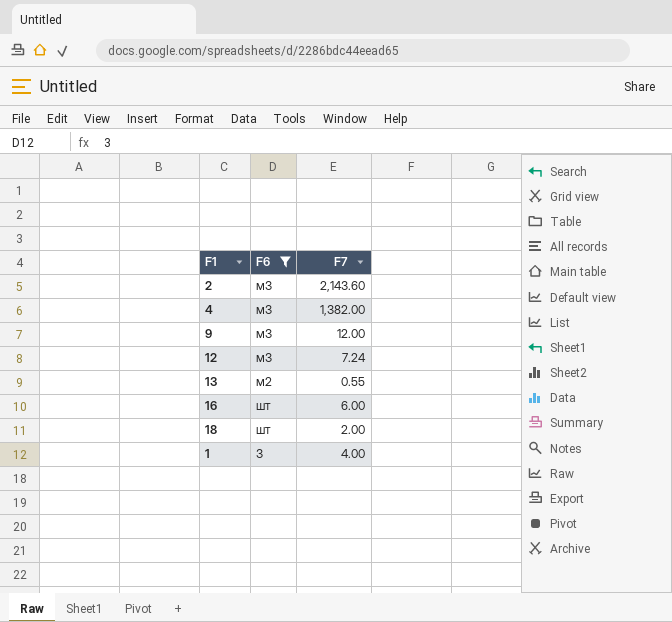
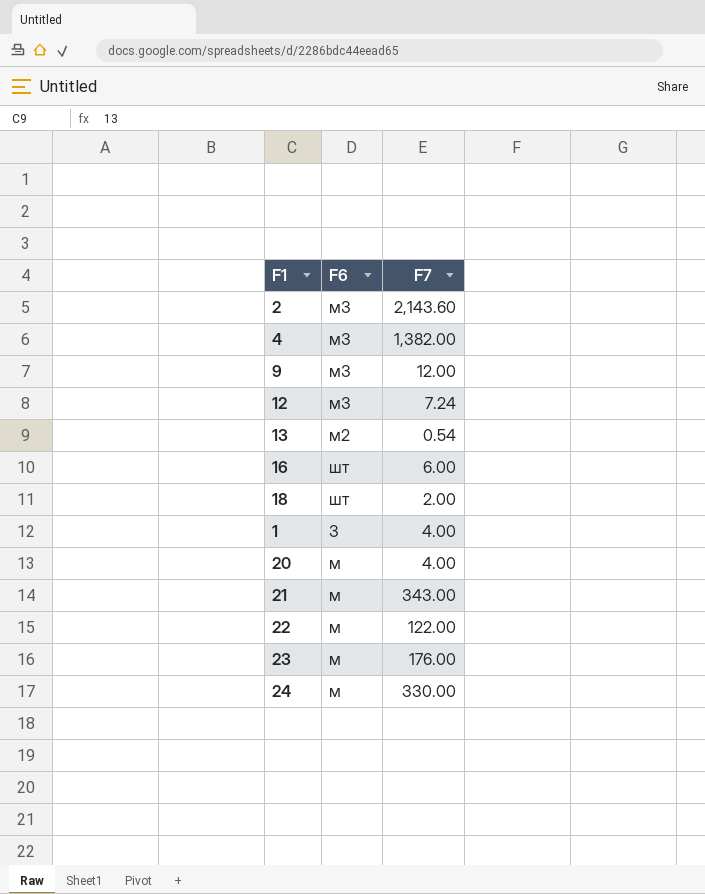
filter: F6 != м -> none
13 | F7: 0.55 -> 0.54

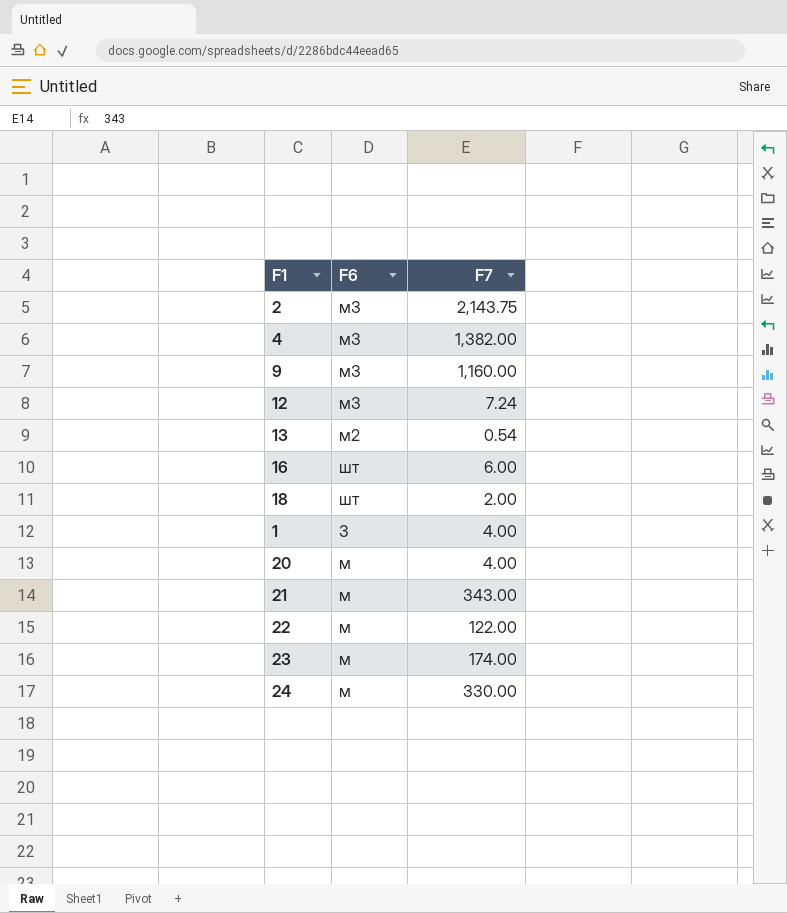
2 | F7: 2,143.60 -> 2,143.75
9 | F7: 12.00 -> 1,160.00
23 | F7: 176.00 -> 174.00

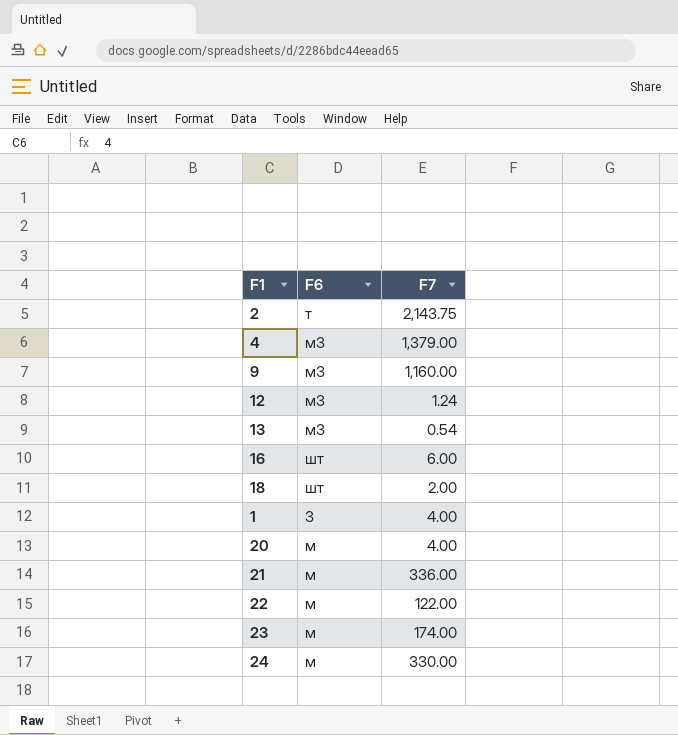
2 | F6: м3 -> т
4 | F7: 1,382.00 -> 1,379.00
12 | F7: 7.24 -> 1.24
13 | F6: м2 -> м3
21 | F7: 343.00 -> 336.00

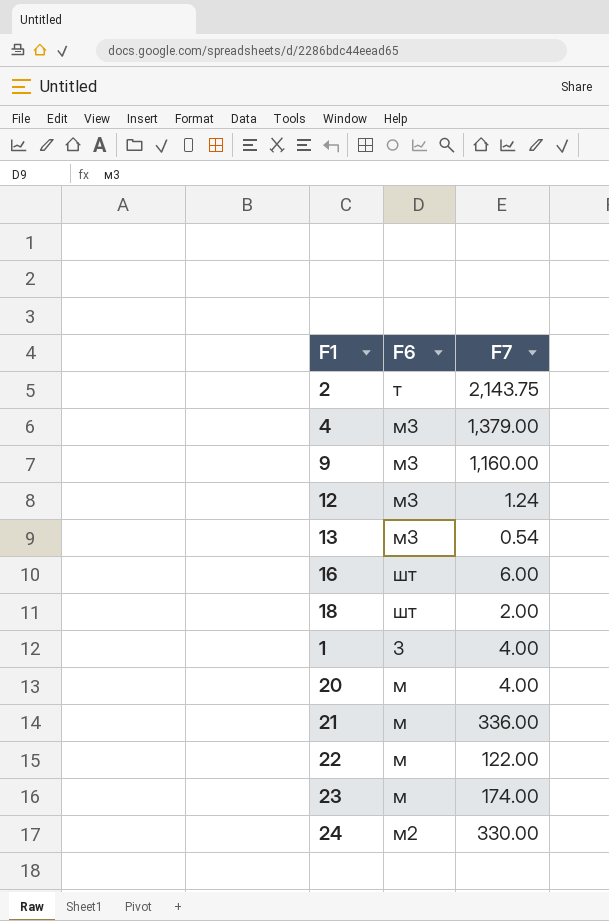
24 | F6: м -> м2

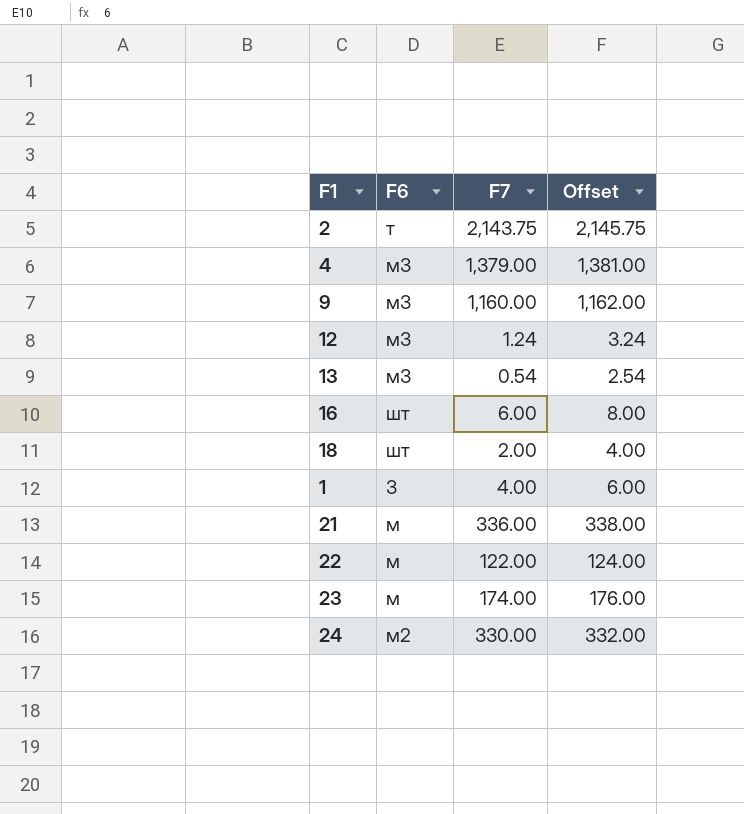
column Offset | formula: none -> [F7] + 2
row 20: м | 4.00 -> none

